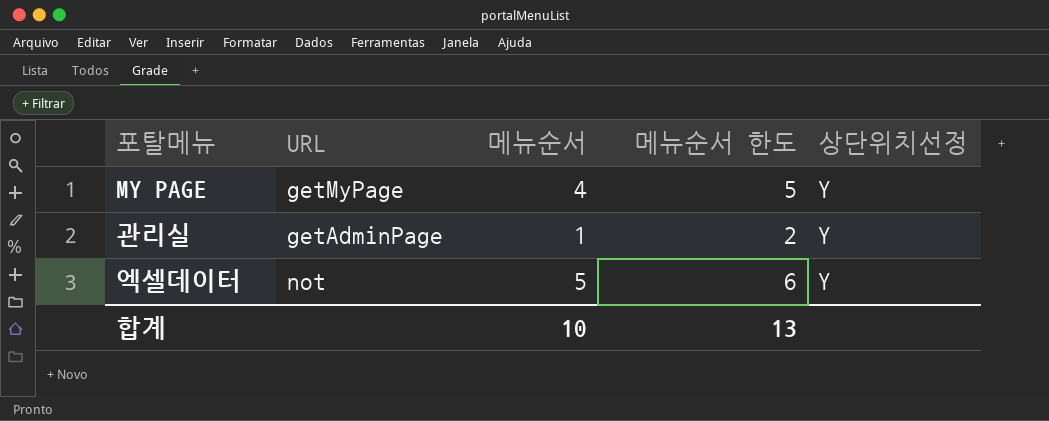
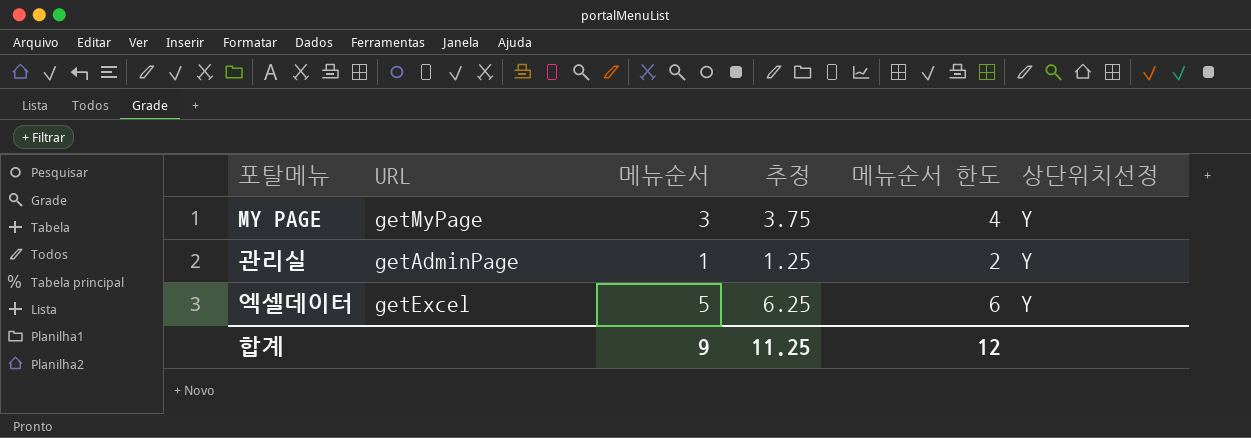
column 추정 | formula: none -> [메뉴순서] * 1.25
MY PAGE | 메뉴순서: 4 -> 3
MY PAGE | 메뉴순서 한도: 5 -> 4
엑셀데이터 | URL: not -> getExcel
합계 | 메뉴순서: 10 -> 9
합계 | 메뉴순서 한도: 13 -> 12

